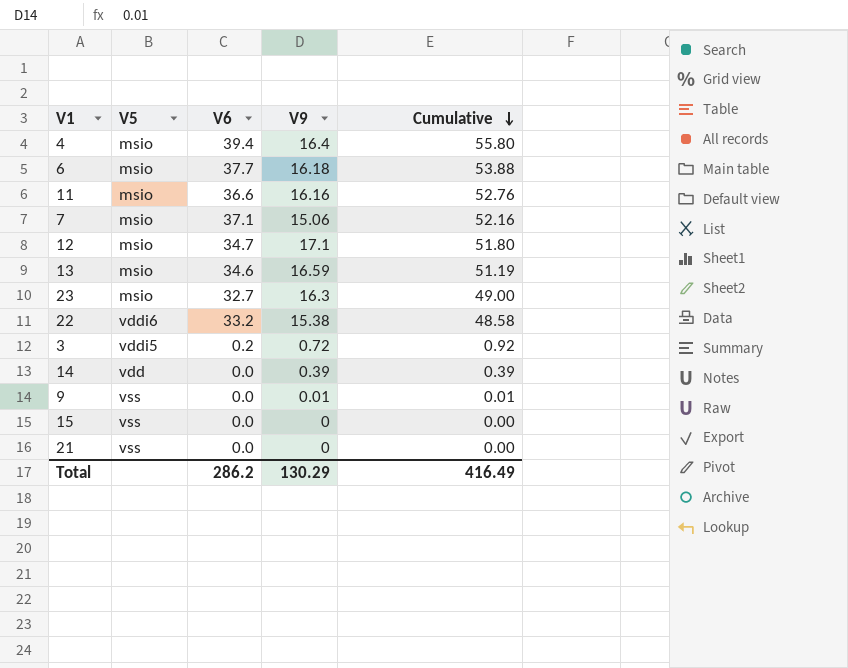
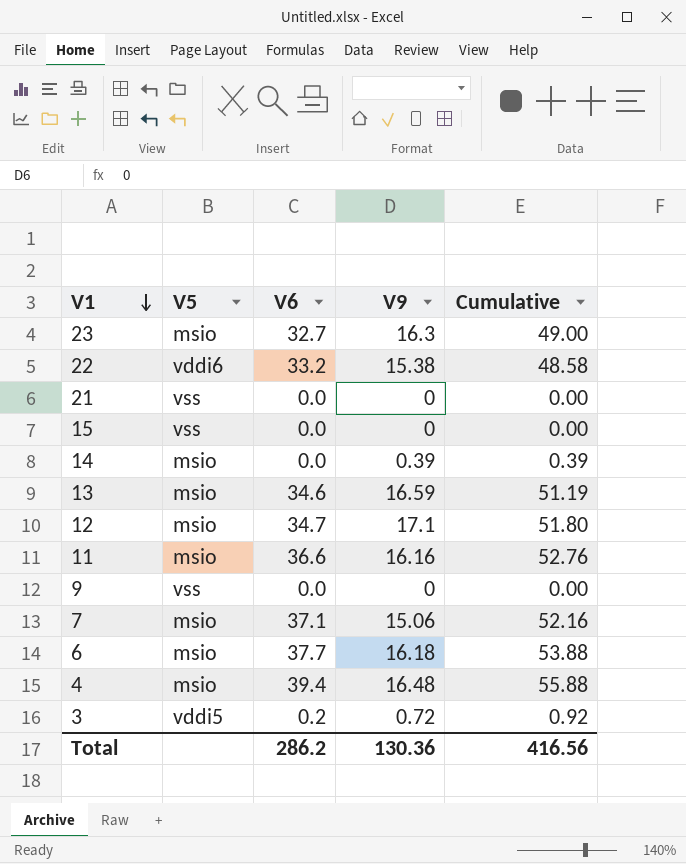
row order: Cumulative descending -> V1 descending
14 | V5: vdd -> msio
9 | V9: 0.01 -> 0
9 | Cumulative: 0.01 -> 0.00
4 | V9: 16.4 -> 16.48
4 | Cumulative: 55.80 -> 55.88
Total | V9: 130.29 -> 130.36
Total | Cumulative: 416.49 -> 416.56

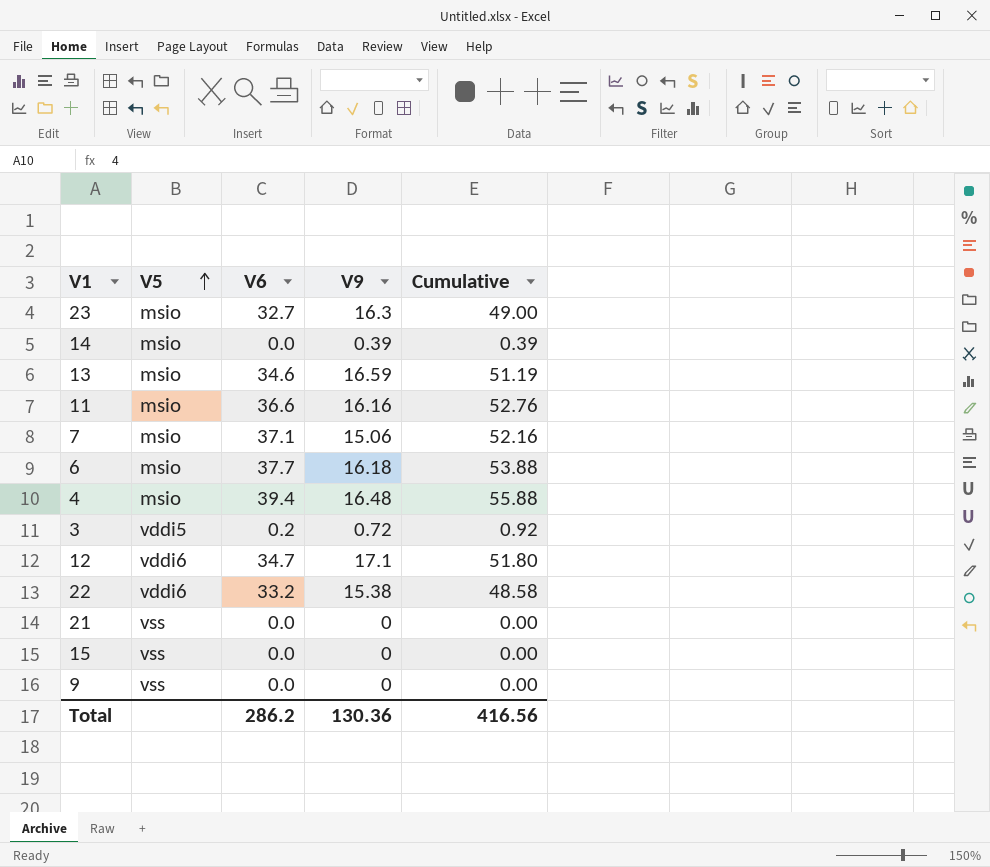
row order: V1 descending -> V5 ascending
12 | V5: msio -> vddi6

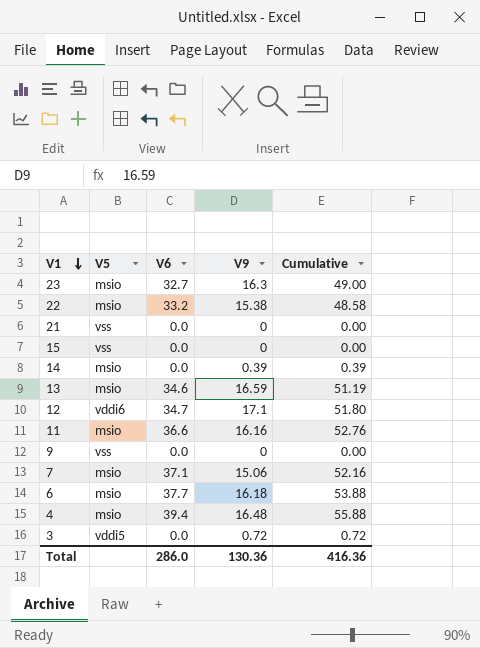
row order: V5 ascending -> V1 descending
22 | V5: vddi6 -> msio
3 | V6: 0.2 -> 0.0
3 | Cumulative: 0.92 -> 0.72
Total | V6: 286.2 -> 286.0
Total | Cumulative: 416.56 -> 416.36

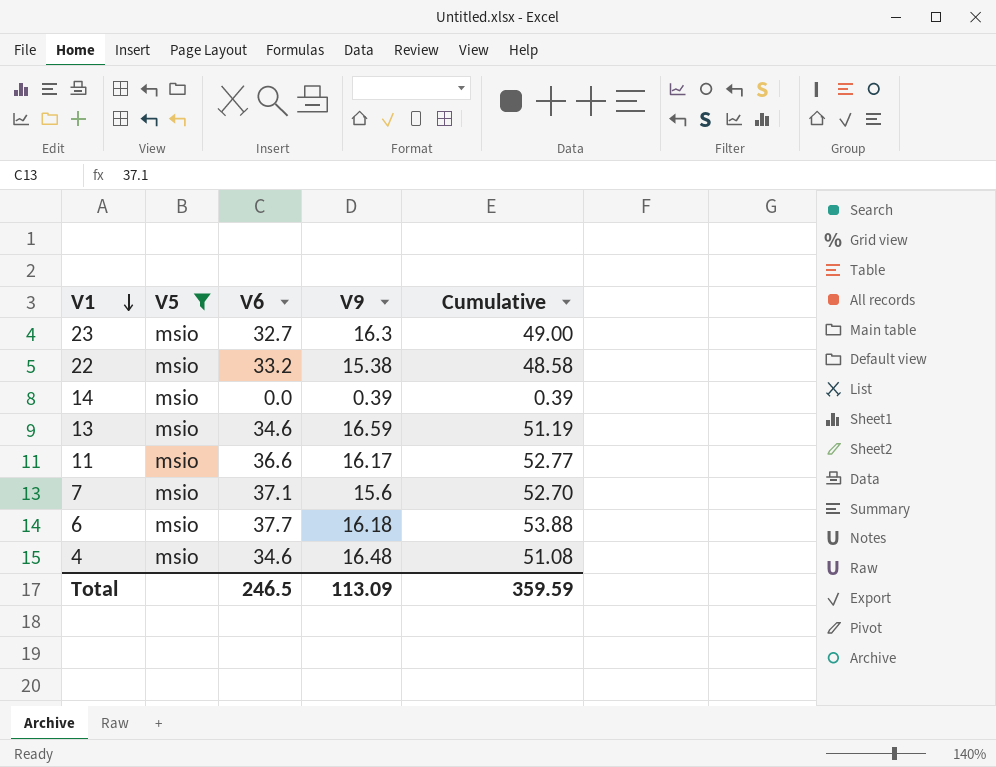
filter: none -> V5 = msio
11 | V9: 16.16 -> 16.17
11 | Cumulative: 52.76 -> 52.77
7 | V9: 15.06 -> 15.6
7 | Cumulative: 52.16 -> 52.70
4 | V6: 39.4 -> 34.6
4 | Cumulative: 55.88 -> 51.08
Total | V6: 286.0 -> 246.5
Total | V9: 130.36 -> 113.09
Total | Cumulative: 416.36 -> 359.59

